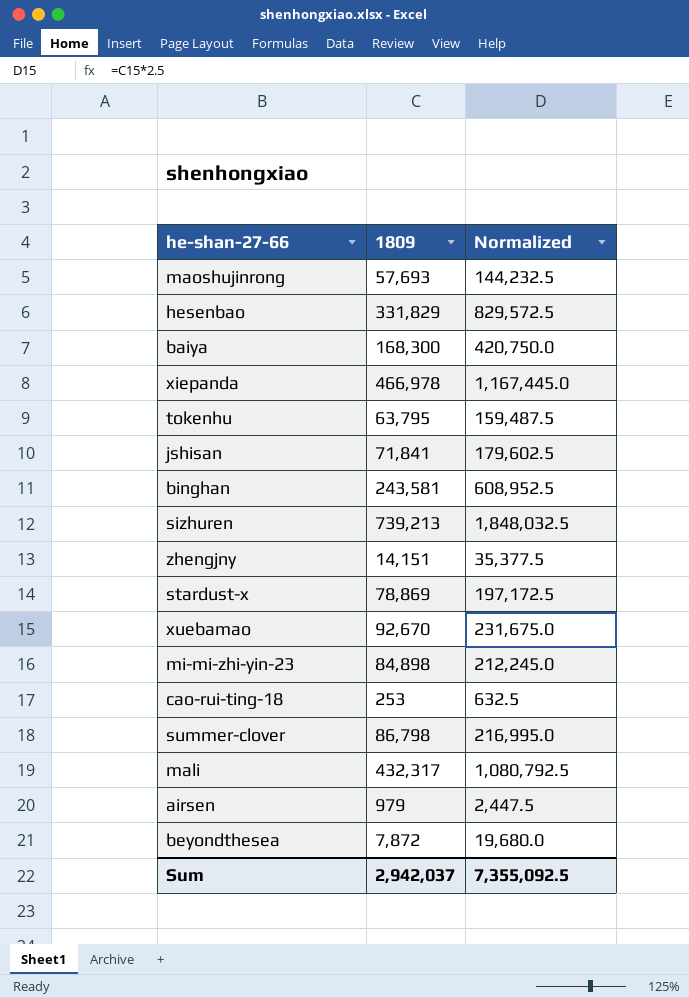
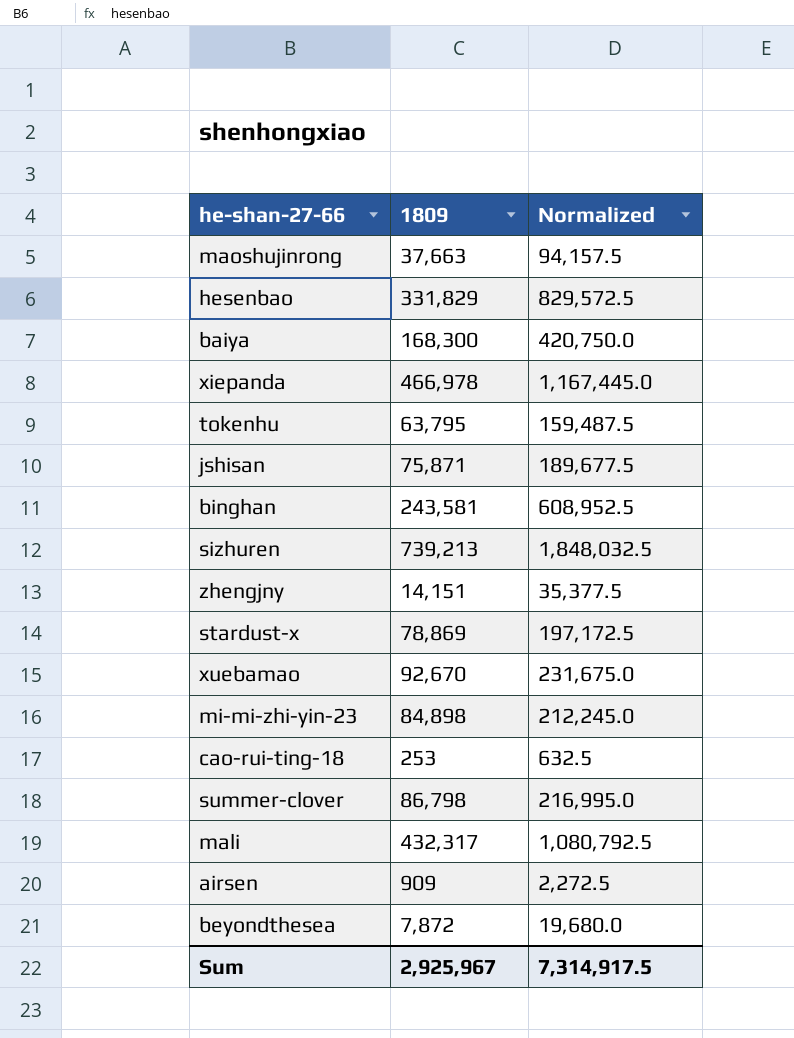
maoshujinrong | 1809: 57,693 -> 37,663
maoshujinrong | Normalized: 144,232.5 -> 94,157.5
jshisan | 1809: 71,841 -> 75,871
jshisan | Normalized: 179,602.5 -> 189,677.5
airsen | 1809: 979 -> 909
airsen | Normalized: 2,447.5 -> 2,272.5
Sum | 1809: 2,942,037 -> 2,925,967
Sum | Normalized: 7,355,092.5 -> 7,314,917.5

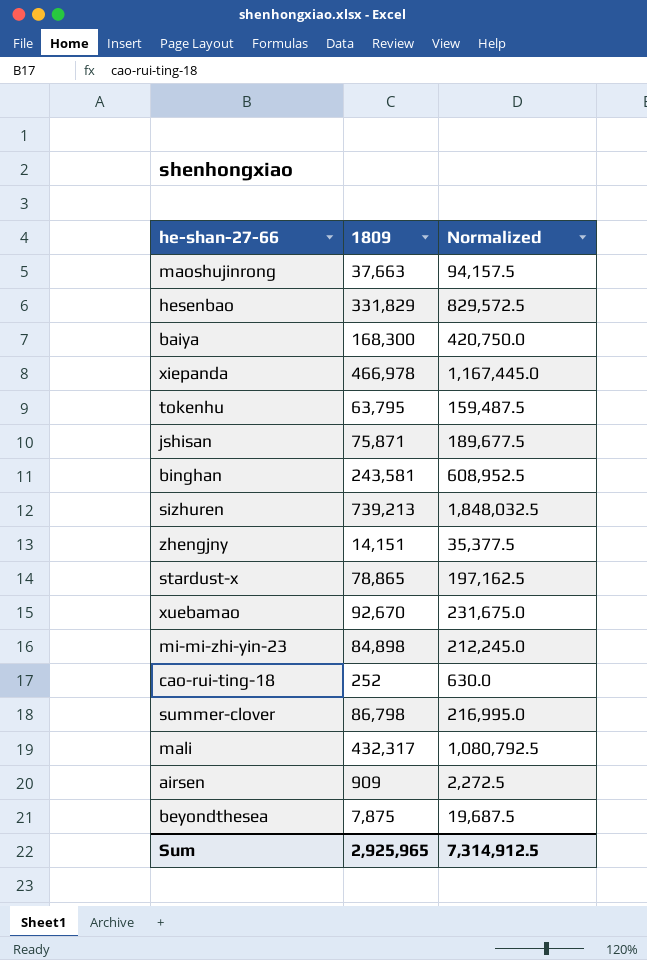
stardust-x | 1809: 78,869 -> 78,865
stardust-x | Normalized: 197,172.5 -> 197,162.5
cao-rui-ting-18 | 1809: 253 -> 252
cao-rui-ting-18 | Normalized: 632.5 -> 630.0
beyondthesea | 1809: 7,872 -> 7,875
beyondthesea | Normalized: 19,680.0 -> 19,687.5
Sum | 1809: 2,925,967 -> 2,925,965
Sum | Normalized: 7,314,917.5 -> 7,314,912.5

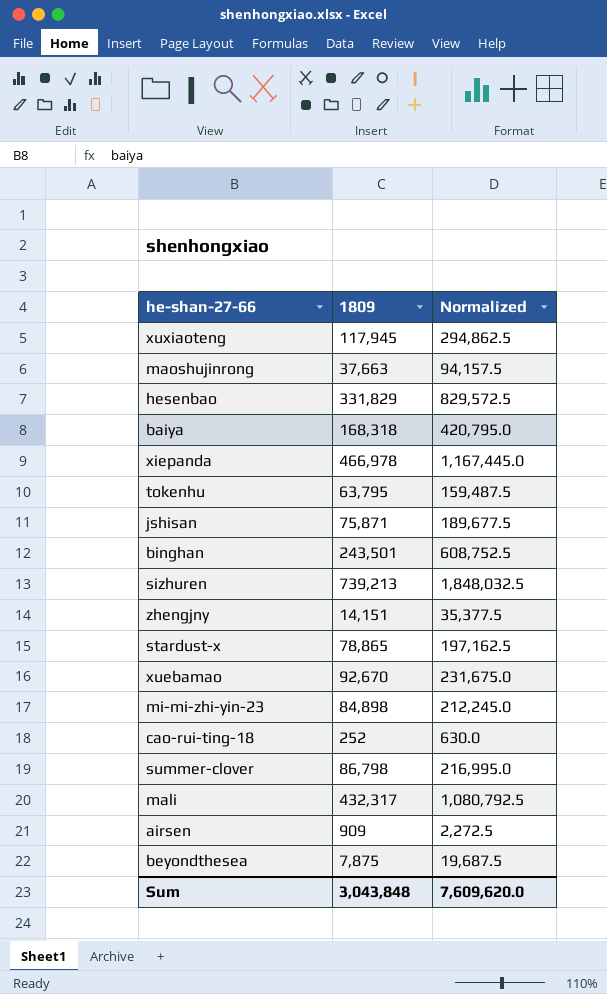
row xuxiaoteng: none -> 117,945 | 294,862.5
baiya | 1809: 168,300 -> 168,318
baiya | Normalized: 420,750.0 -> 420,795.0
binghan | 1809: 243,581 -> 243,501
binghan | Normalized: 608,952.5 -> 608,752.5
Sum | 1809: 2,925,965 -> 3,043,848
Sum | Normalized: 7,314,912.5 -> 7,609,620.0

